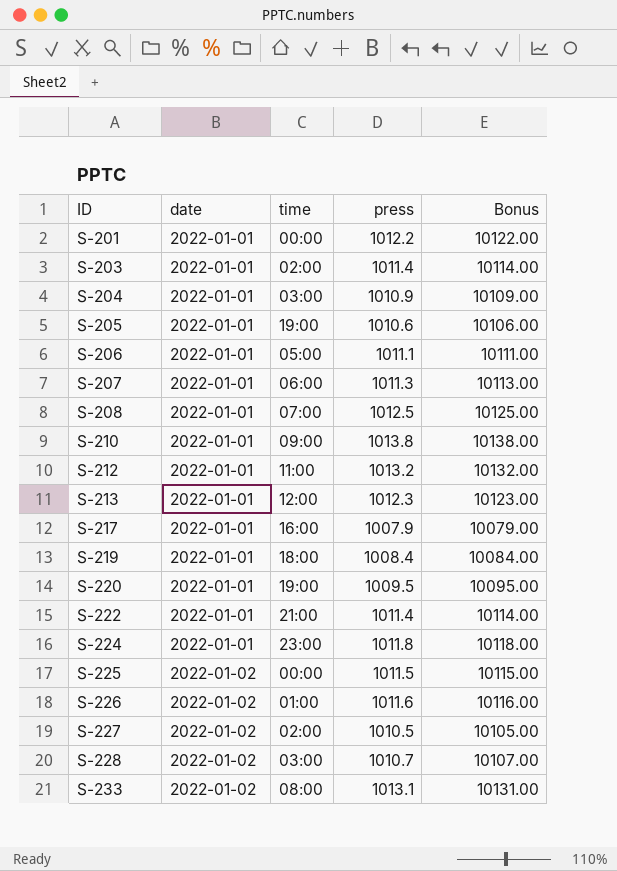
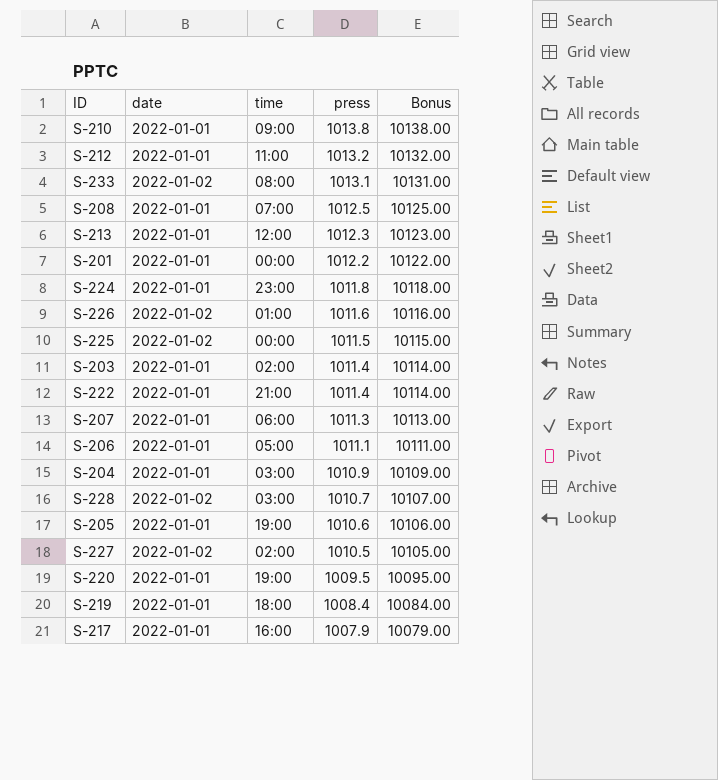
row order: ID ascending -> press descending

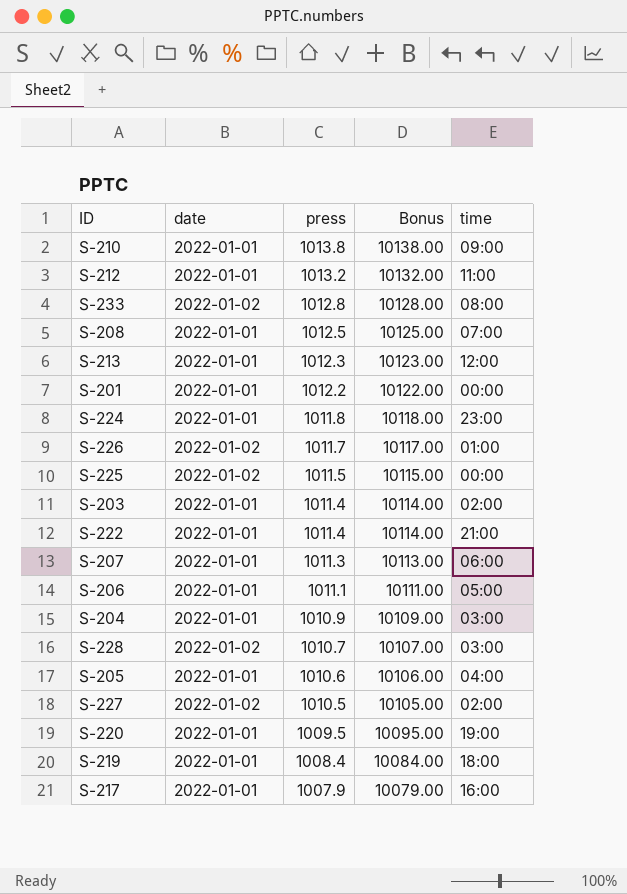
column time | position: 3 -> 5
S-233 | press: 1013.1 -> 1012.8
S-233 | Bonus: 10131.00 -> 10128.00
S-226 | press: 1011.6 -> 1011.7
S-226 | Bonus: 10116.00 -> 10117.00
S-205 | time: 19:00 -> 04:00

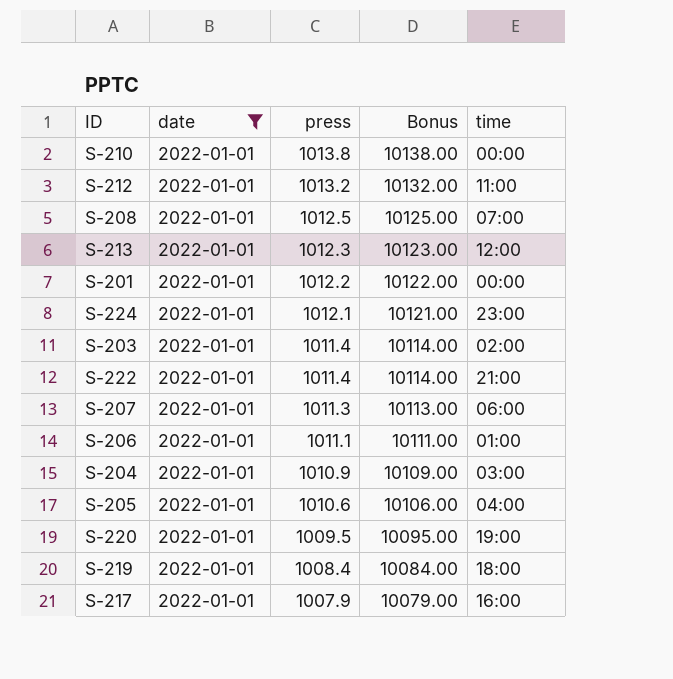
filter: none -> date = 2022-01-01
S-210 | time: 09:00 -> 00:00
S-224 | press: 1011.8 -> 1012.1
S-224 | Bonus: 10118.00 -> 10121.00
S-206 | time: 05:00 -> 01:00

